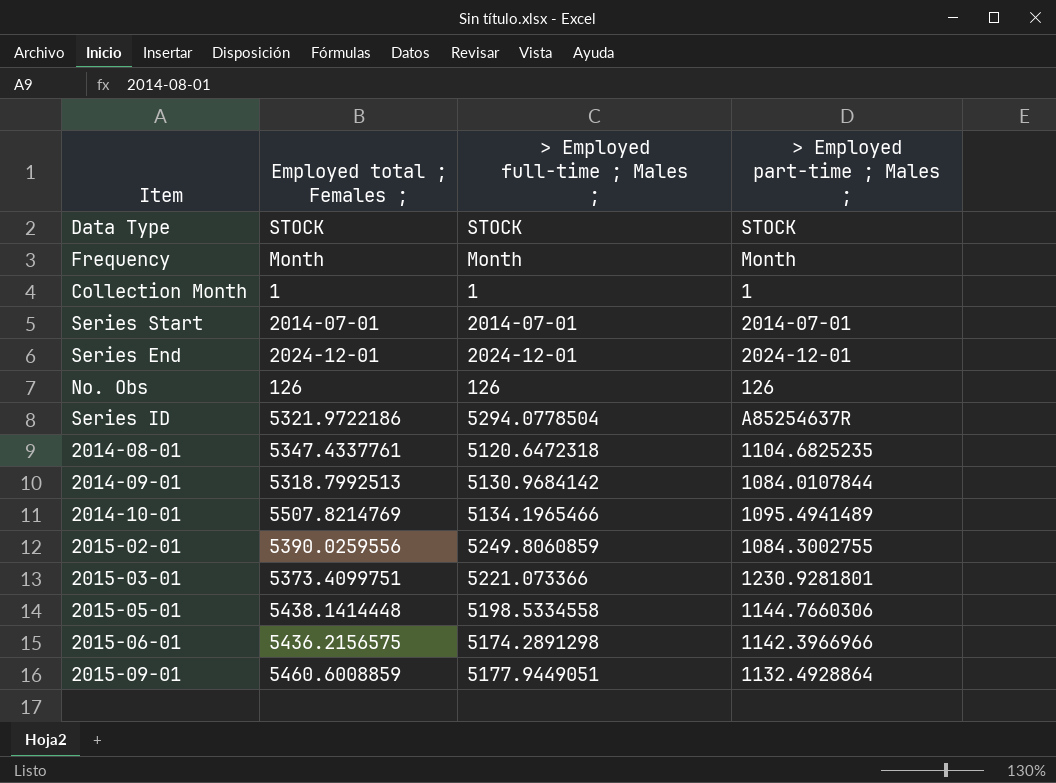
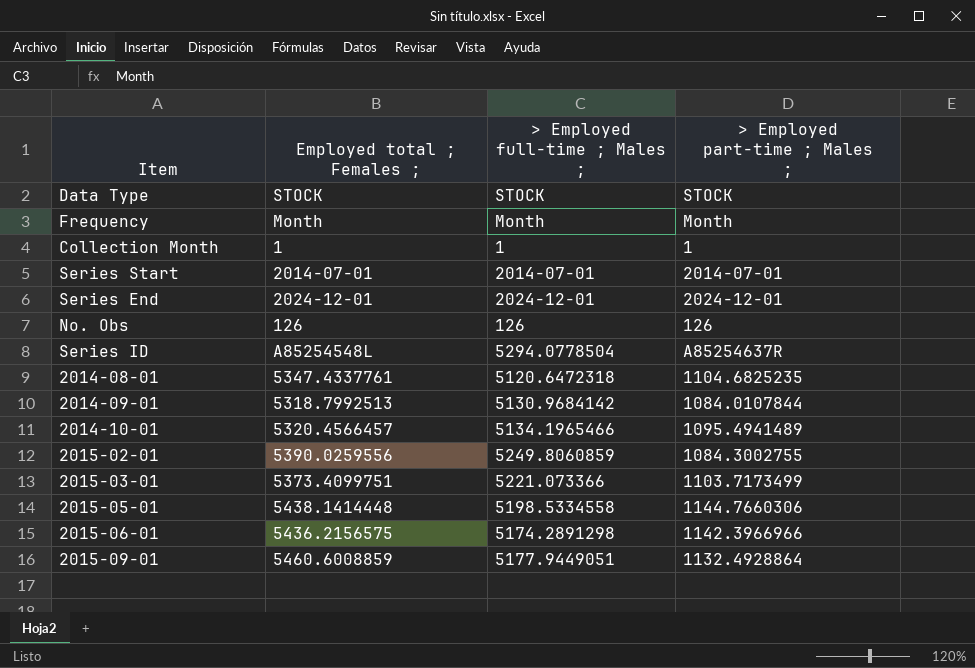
Series ID | Employed total ; Females ;: 5321.9722186 -> A85254548L
2014-10-01 | Employed total ; Females ;: 5507.8214769 -> 5320.4566457
2015-03-01 | > Employed part-time ; Males ;: 1230.9281801 -> 1103.7173499

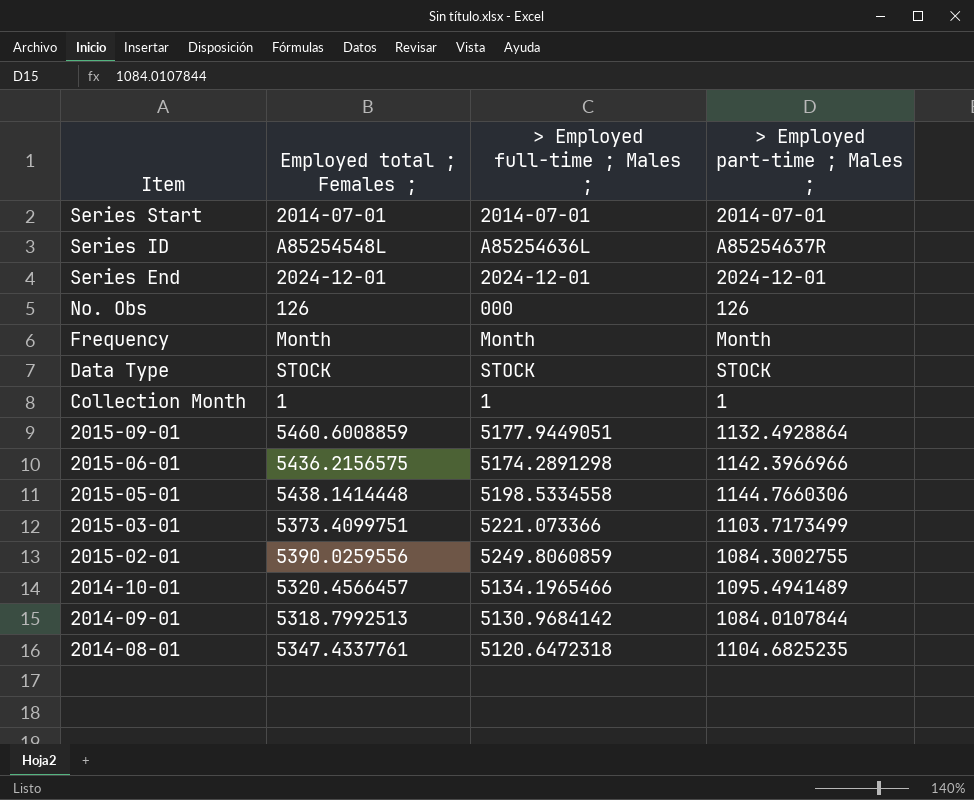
row order: none -> Item descending
Series ID | > Employed full-time ; Males ;: 5294.0778504 -> A85254636L
No. Obs | > Employed full-time ; Males ;: 126 -> 000

